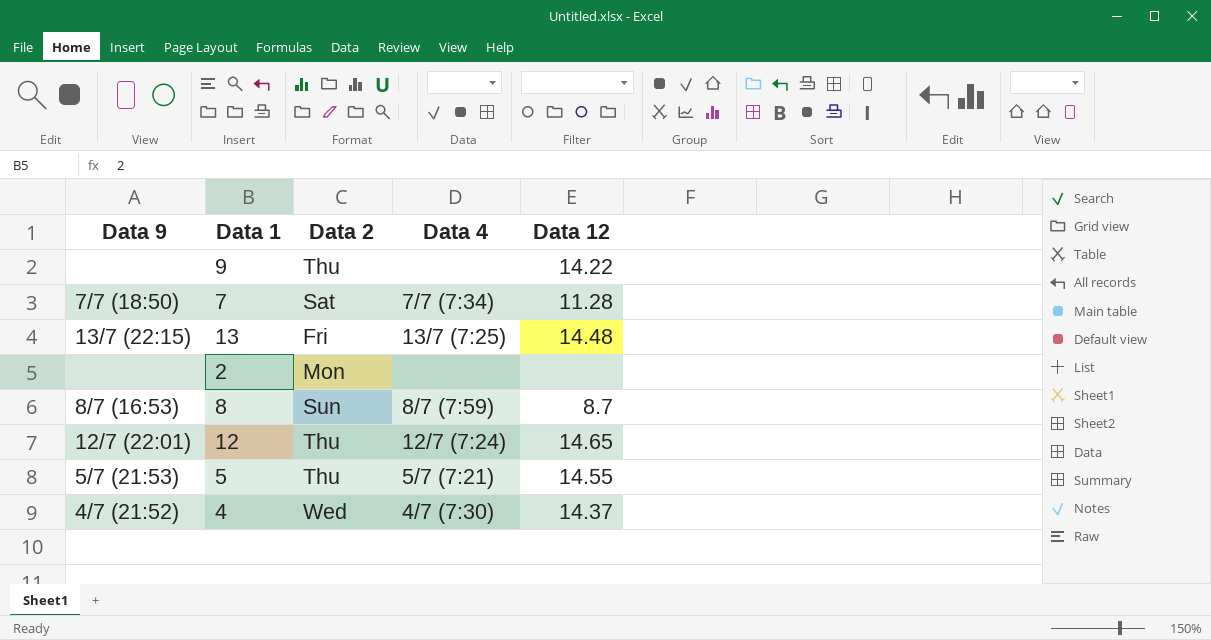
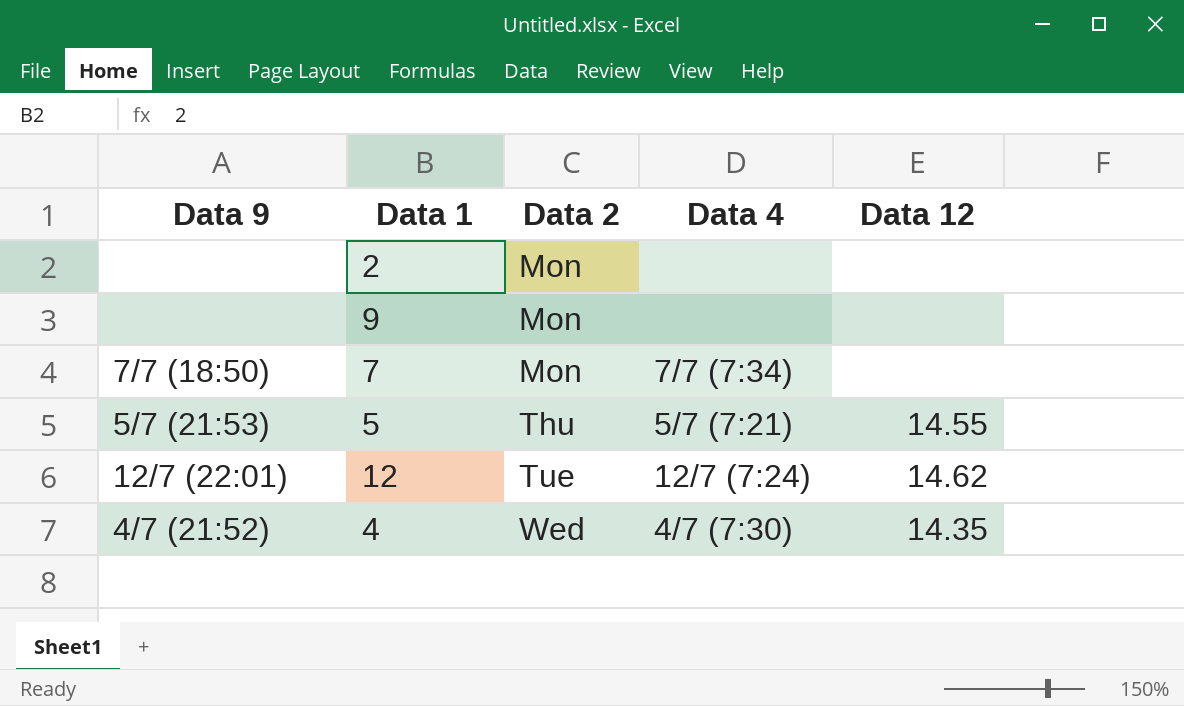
row order: none -> Data 2 ascending
row 13: 13/7 (22:15) | Fri | 13/7 (7:25) | 14.48 -> none
row 8: 8/7 (16:53) | Sun | 8/7 (7:59) | 8.7 -> none
9 | Data 2: Thu -> Mon
9 | Data 12: 14.22 -> none
7 | Data 2: Sat -> Mon
7 | Data 12: 11.28 -> none
12 | Data 2: Thu -> Tue
12 | Data 12: 14.65 -> 14.62
4 | Data 12: 14.37 -> 14.35

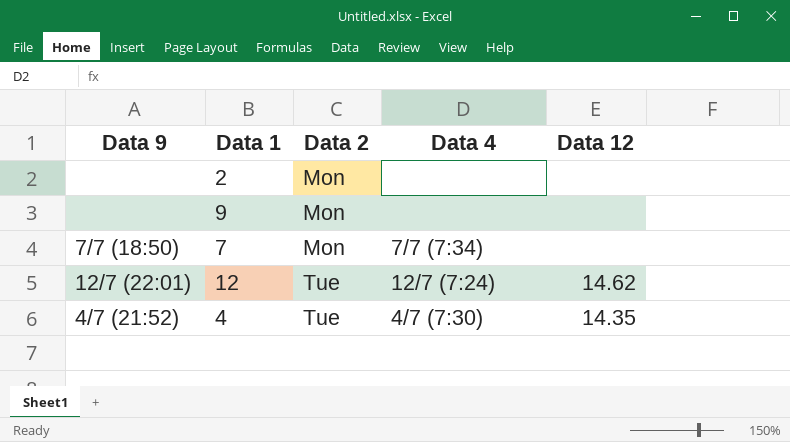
row 5: 5/7 (21:53) | Thu | 5/7 (7:21) | 14.55 -> none
4 | Data 2: Wed -> Tue

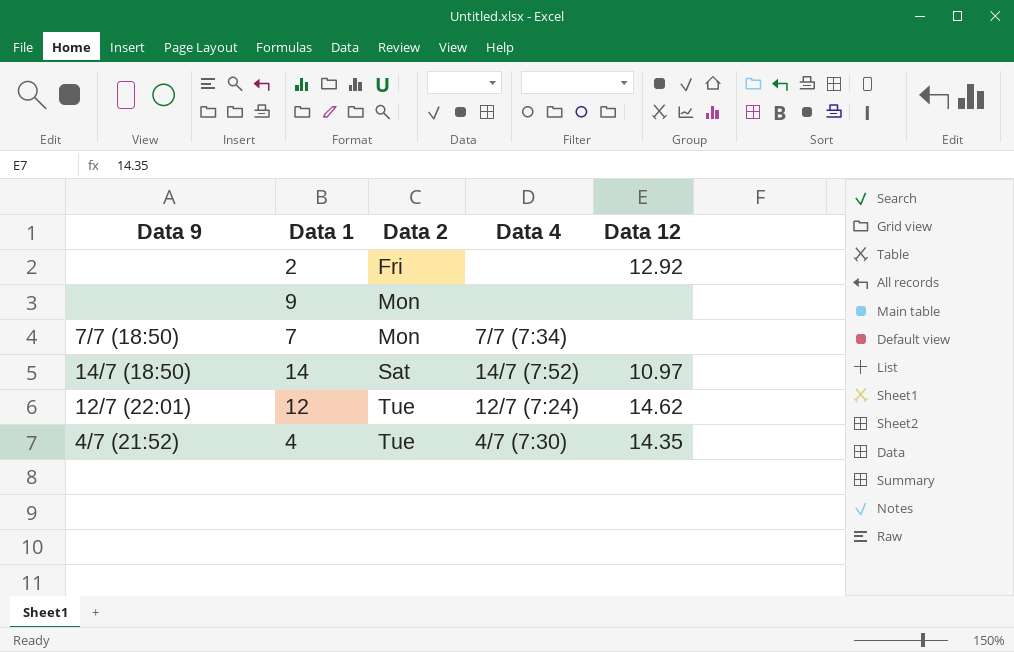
2 | Data 2: Mon -> Fri
2 | Data 12: none -> 12.92
row 14: none -> 14/7 (18:50) | Sat | 14/7 (7:52) | 10.97

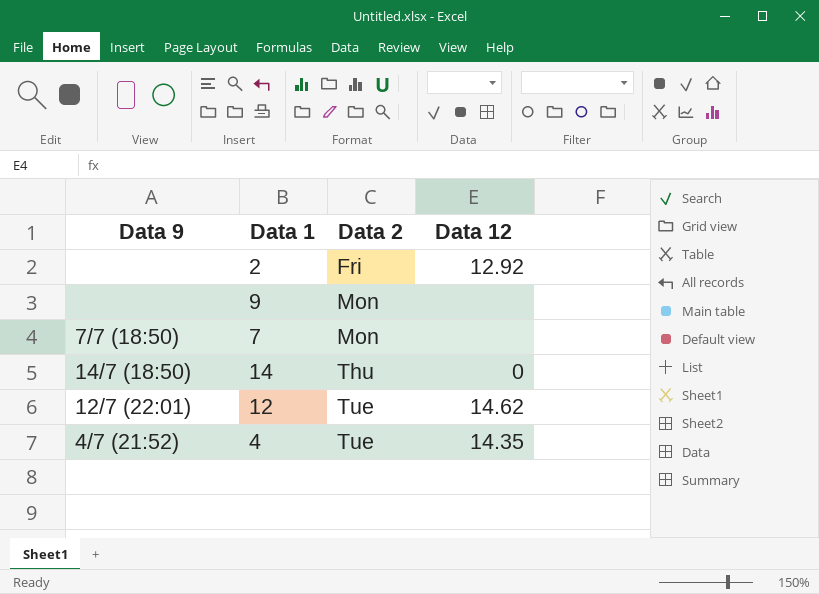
column Data 4 | position: 4 -> none
14 | Data 2: Sat -> Thu
14 | Data 12: 10.97 -> 0

